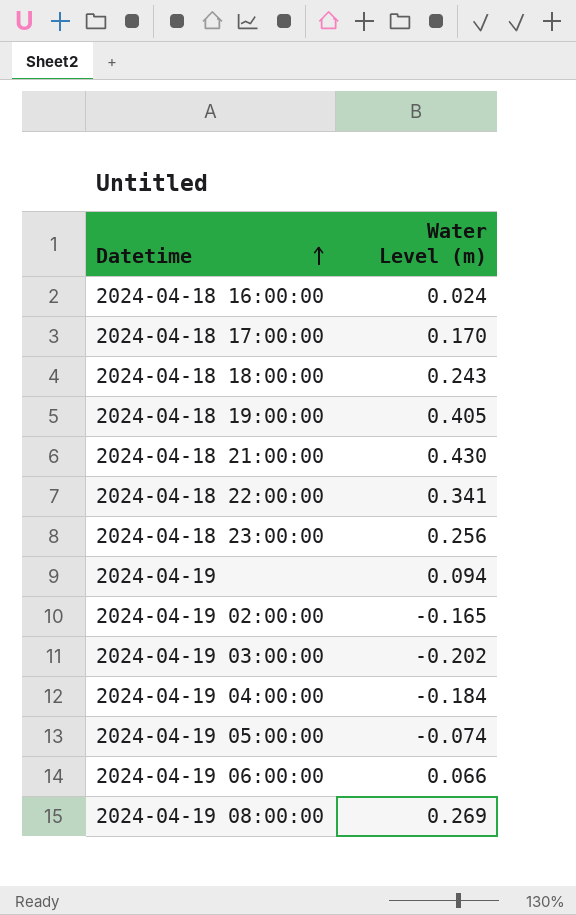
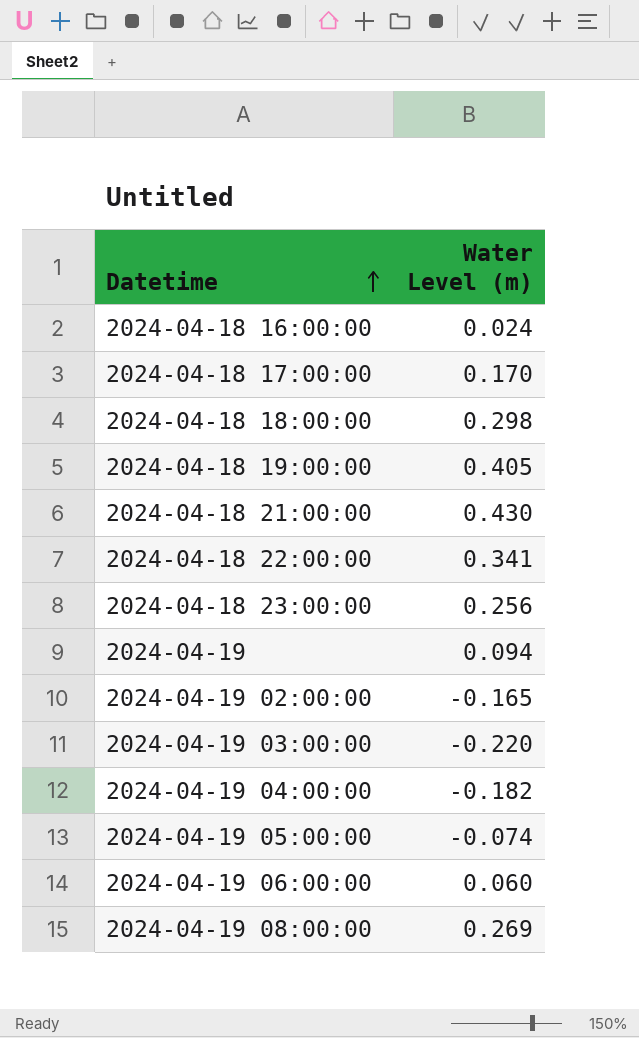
2024-04-18 18:00:00 | Water Level (m): 0.243 -> 0.298
2024-04-19 03:00:00 | Water Level (m): -0.202 -> -0.220
2024-04-19 04:00:00 | Water Level (m): -0.184 -> -0.182
2024-04-19 06:00:00 | Water Level (m): 0.066 -> 0.060

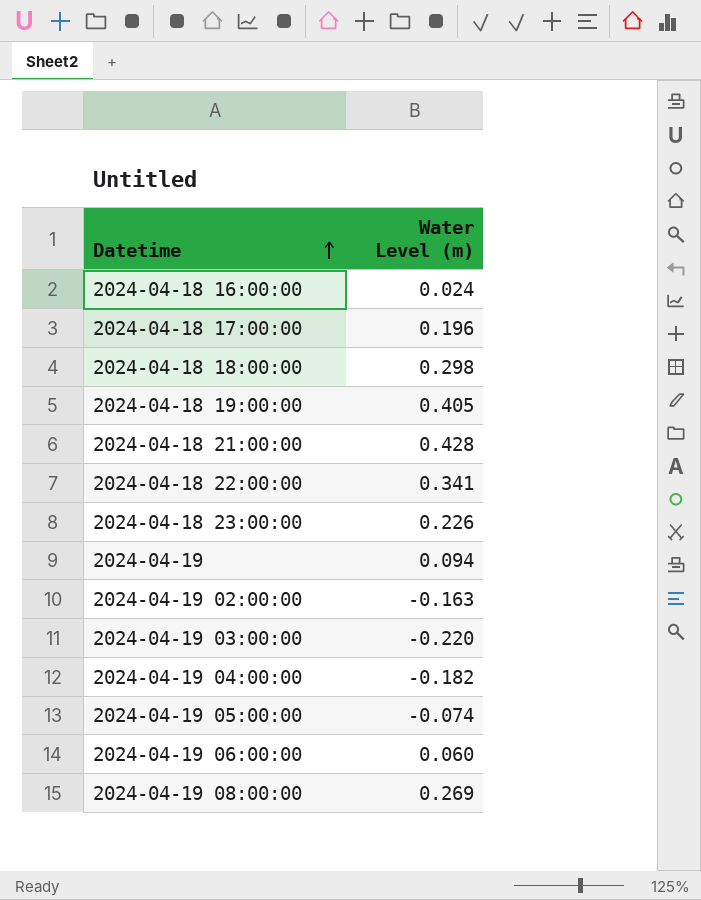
2024-04-18 17:00:00 | Water Level (m): 0.170 -> 0.196
2024-04-18 21:00:00 | Water Level (m): 0.430 -> 0.428
2024-04-18 23:00:00 | Water Level (m): 0.256 -> 0.226
2024-04-19 02:00:00 | Water Level (m): -0.165 -> -0.163

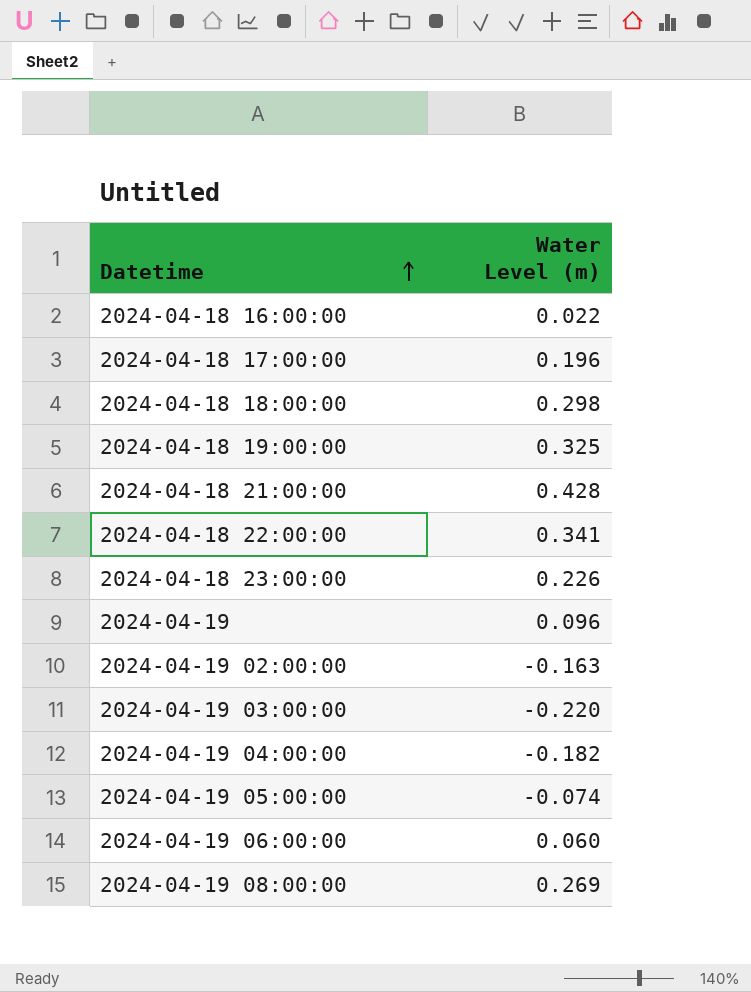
2024-04-18 16:00:00 | Water Level (m): 0.024 -> 0.022
2024-04-18 19:00:00 | Water Level (m): 0.405 -> 0.325
2024-04-19 | Water Level (m): 0.094 -> 0.096

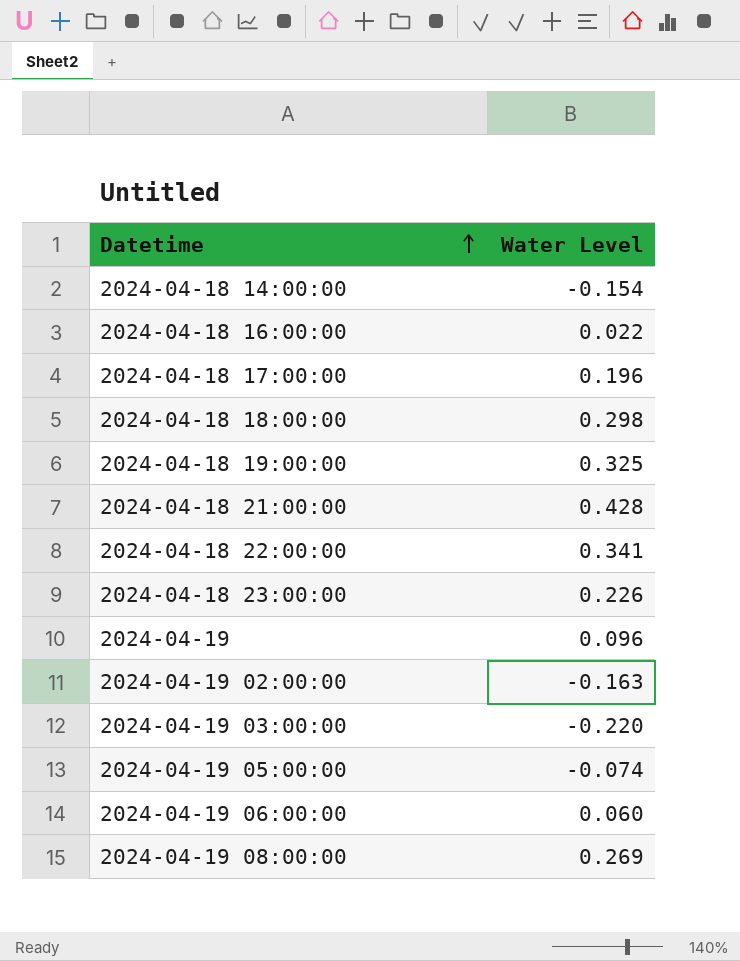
column name: Water Level (m) -> Water Level
row 2024-04-19 04:00:00: -0.182 -> none
row 2024-04-18 14:00:00: none -> -0.154

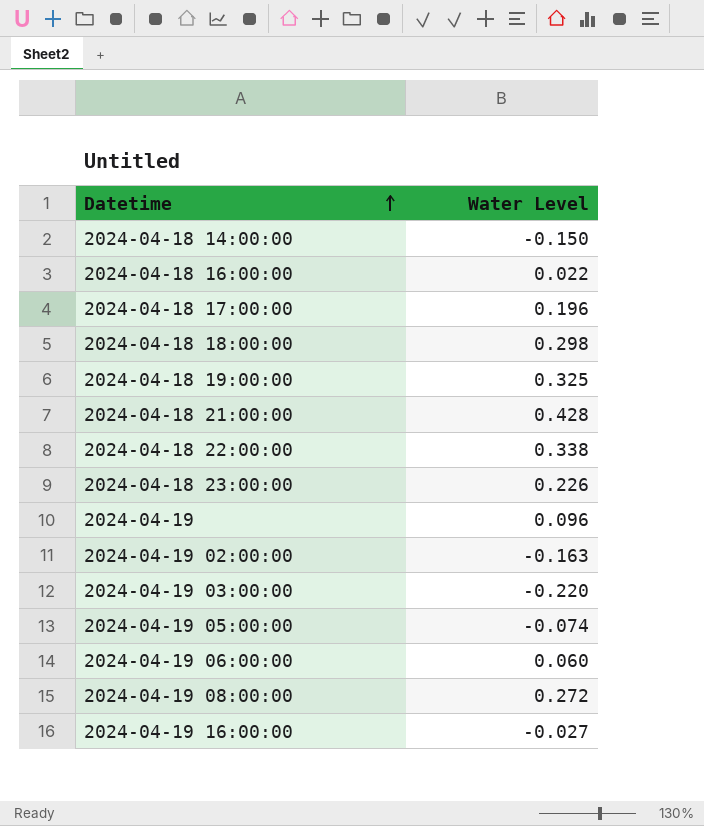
2024-04-18 14:00:00 | Water Level: -0.154 -> -0.150
2024-04-18 22:00:00 | Water Level: 0.341 -> 0.338
2024-04-19 08:00:00 | Water Level: 0.269 -> 0.272
row 2024-04-19 16:00:00: none -> -0.027

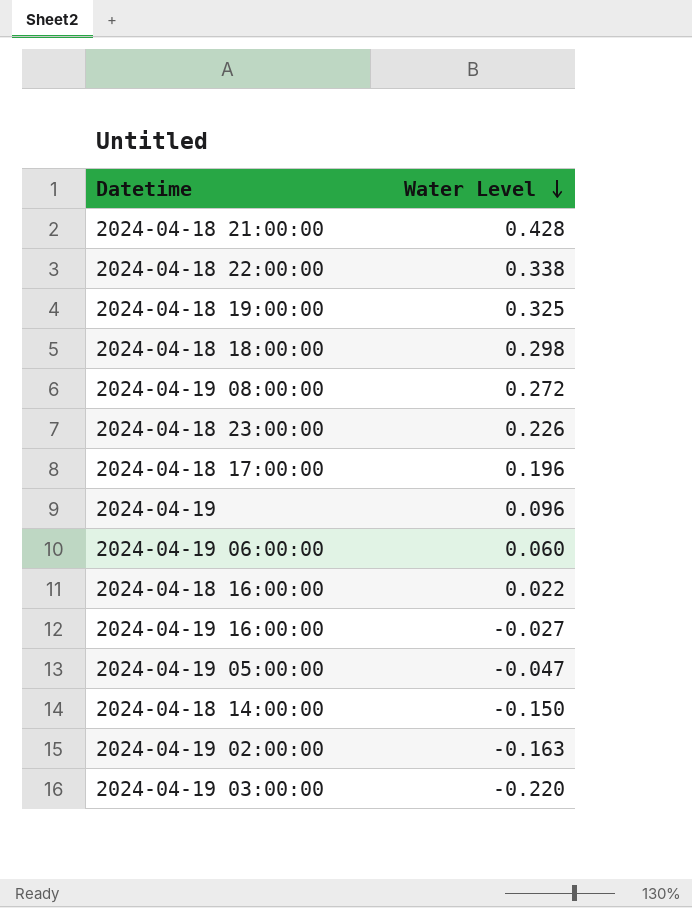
row order: Datetime ascending -> Water Level descending
2024-04-19 05:00:00 | Water Level: -0.074 -> -0.047

